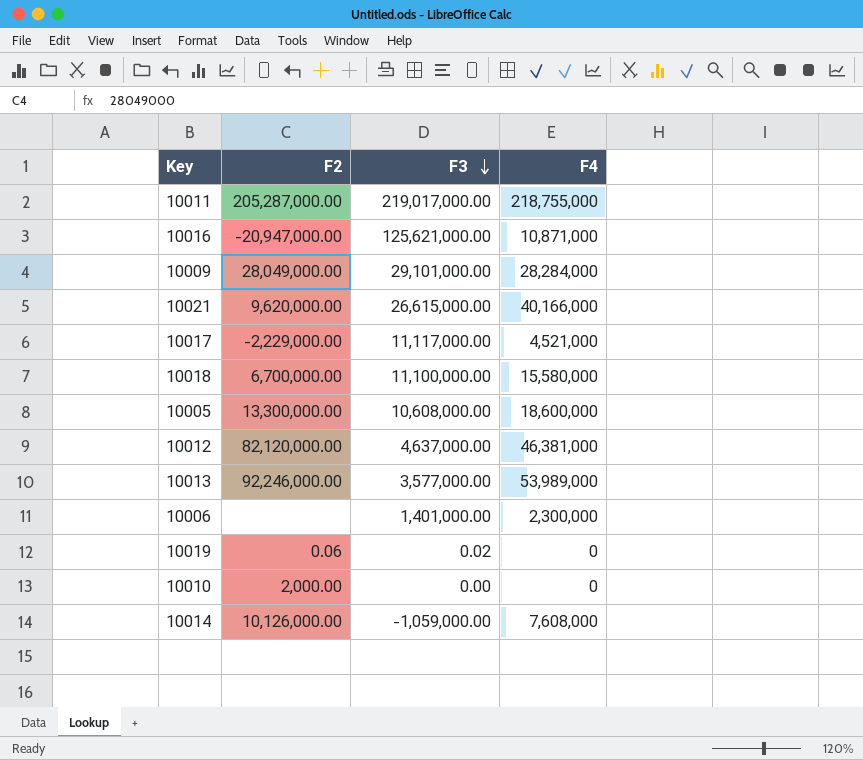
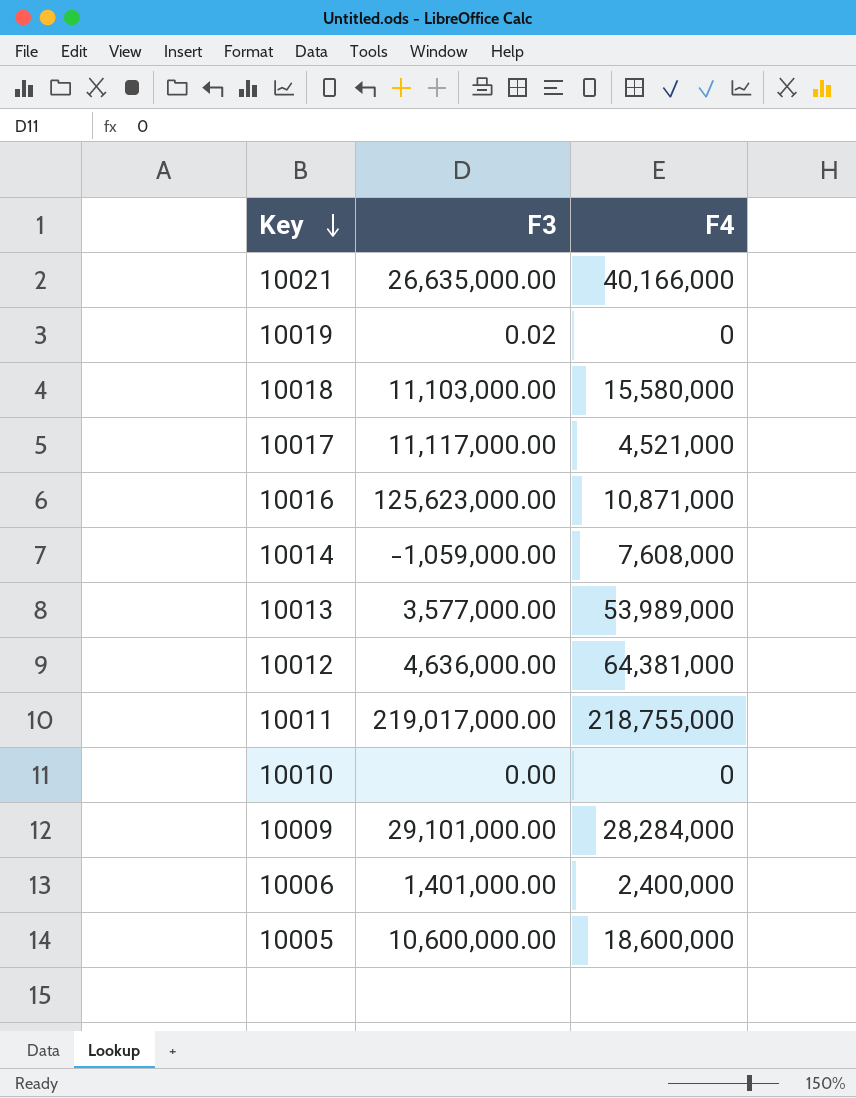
row order: F3 descending -> Key descending
column F2 | position: 2 -> none
10021 | F3: 26,615,000.00 -> 26,635,000.00
10018 | F3: 11,100,000.00 -> 11,103,000.00
10016 | F3: 125,621,000.00 -> 125,623,000.00
10012 | F3: 4,637,000.00 -> 4,636,000.00
10012 | F4: 46,381,000 -> 64,381,000
10006 | F4: 2,300,000 -> 2,400,000
10005 | F3: 10,608,000.00 -> 10,600,000.00

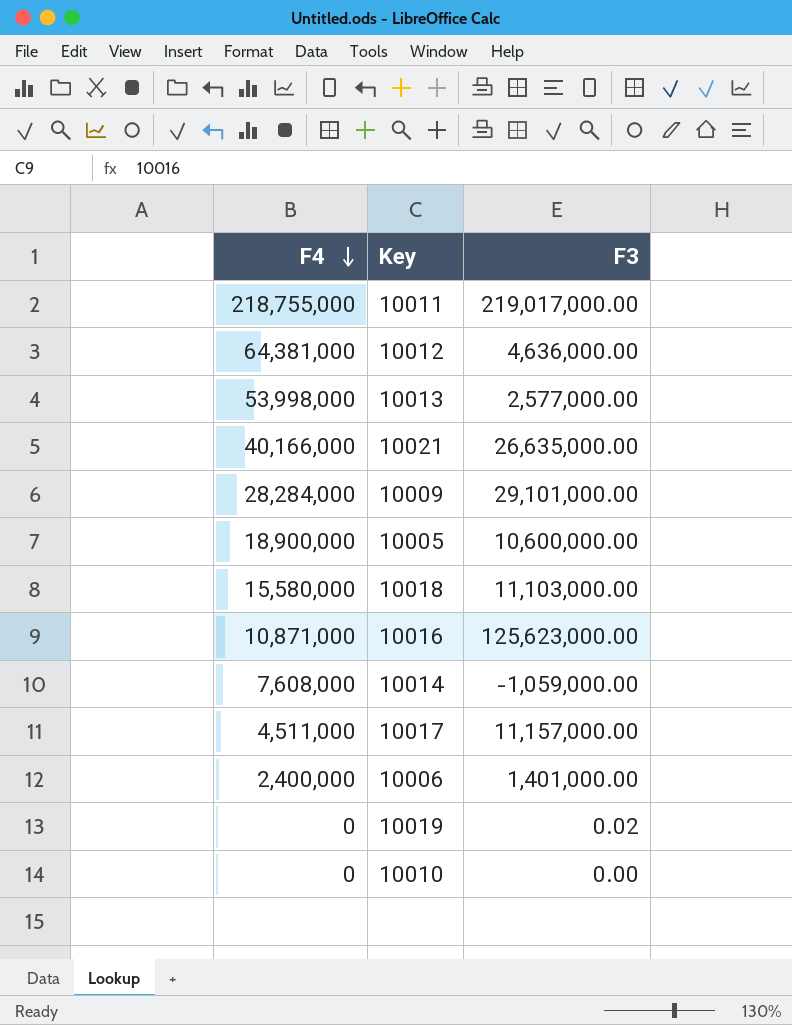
row order: Key descending -> F4 descending
column F4 | position: 3 -> 1
10013 | F4: 53,989,000 -> 53,998,000
10013 | F3: 3,577,000.00 -> 2,577,000.00
10005 | F4: 18,600,000 -> 18,900,000
10017 | F4: 4,521,000 -> 4,511,000
10017 | F3: 11,117,000.00 -> 11,157,000.00

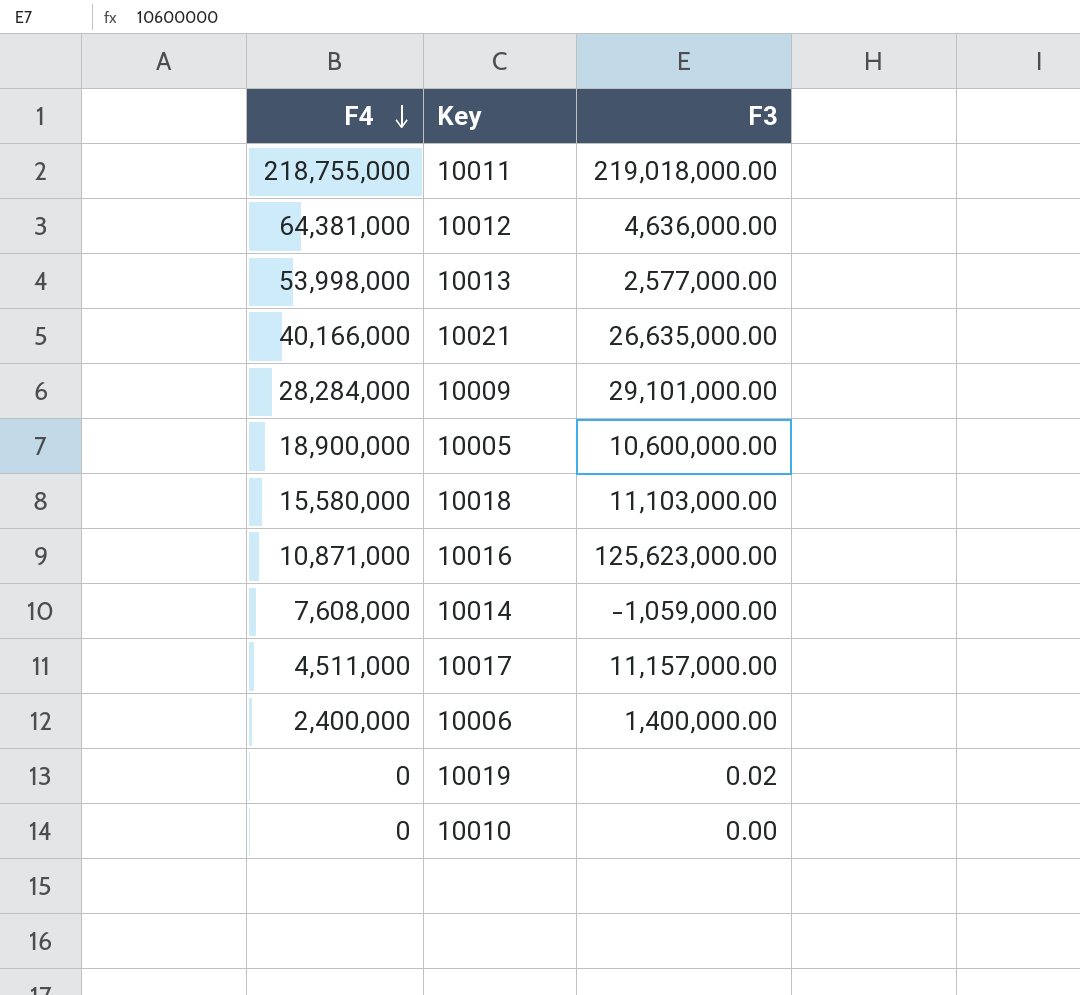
10011 | F3: 219,017,000.00 -> 219,018,000.00
10006 | F3: 1,401,000.00 -> 1,400,000.00

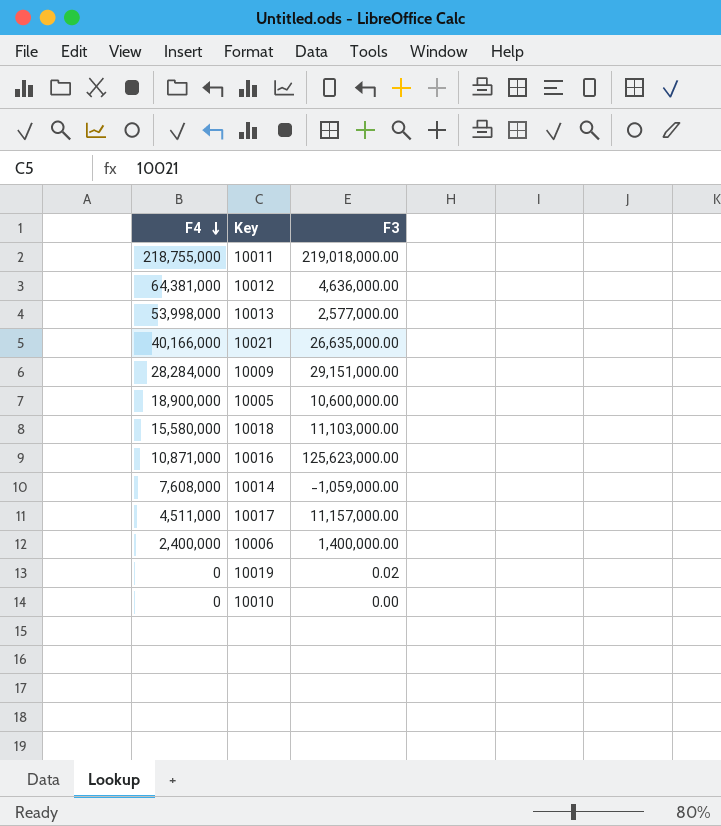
10009 | F3: 29,101,000.00 -> 29,151,000.00

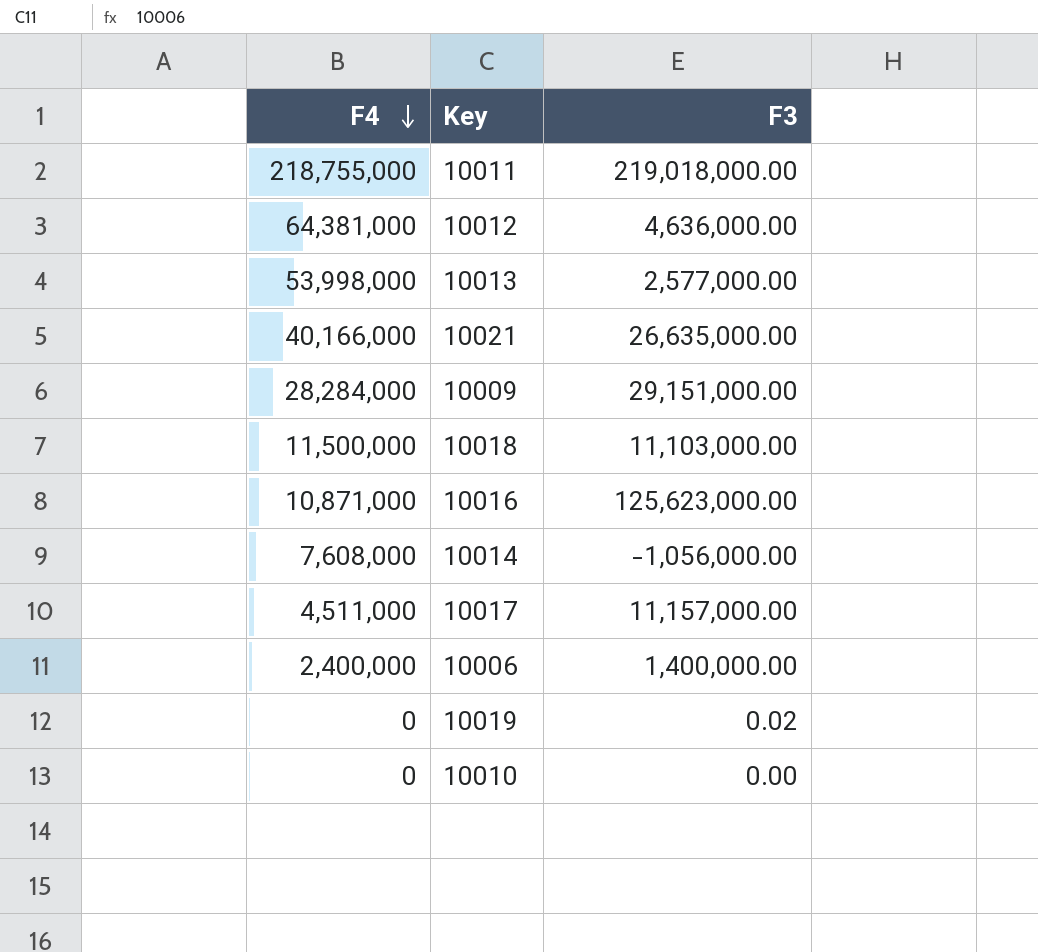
row 10005: 18,900,000 | 10,600,000.00 -> none
10018 | F4: 15,580,000 -> 11,500,000
10014 | F3: -1,059,000.00 -> -1,056,000.00

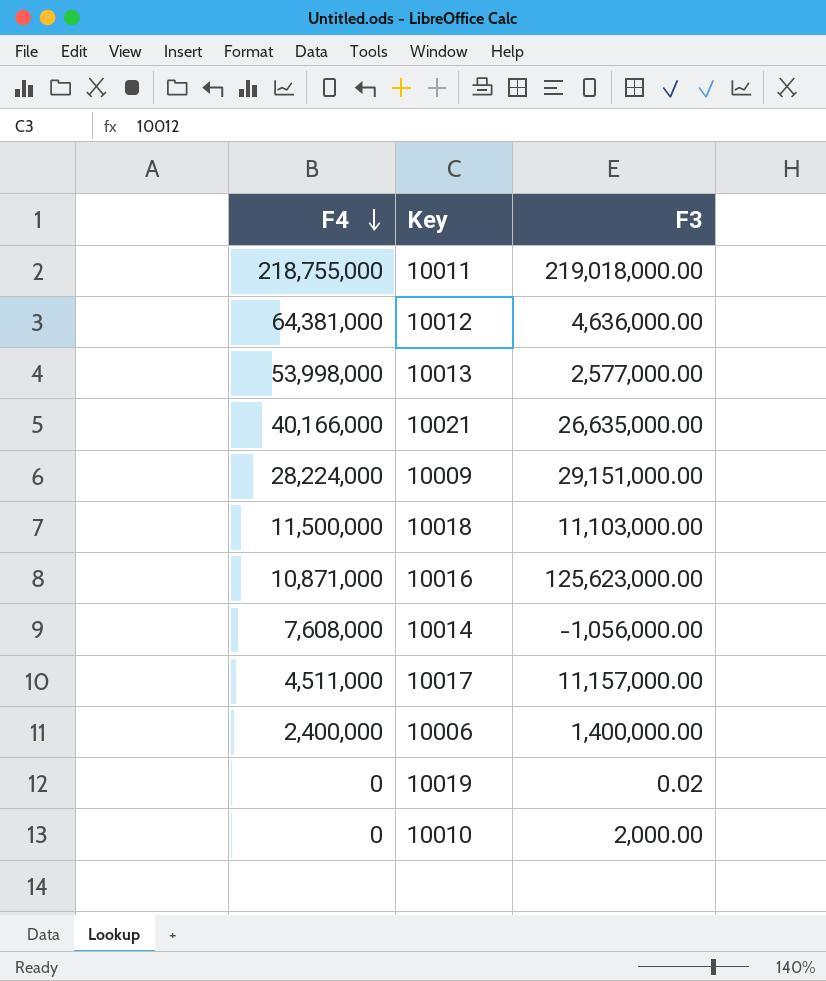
10009 | F4: 28,284,000 -> 28,224,000
10010 | F3: 0.00 -> 2,000.00

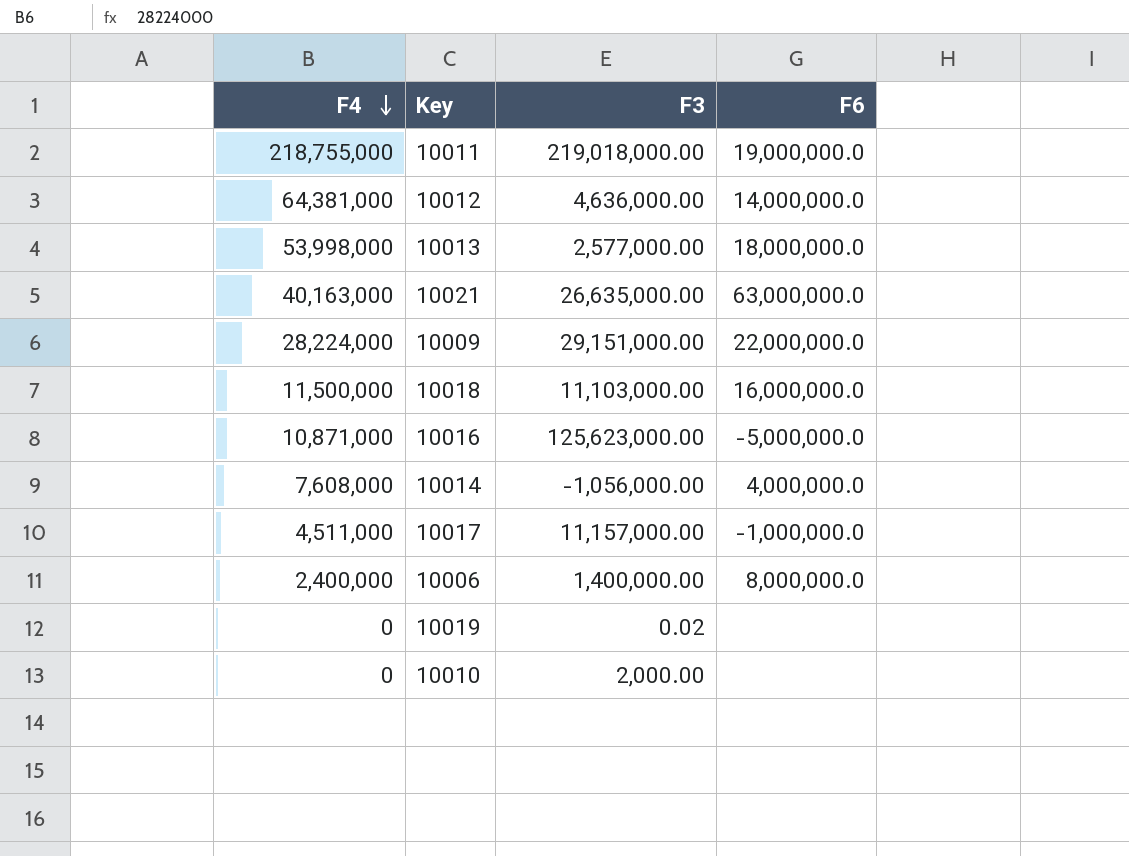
column F6 | position: none -> 4
10021 | F4: 40,166,000 -> 40,163,000

